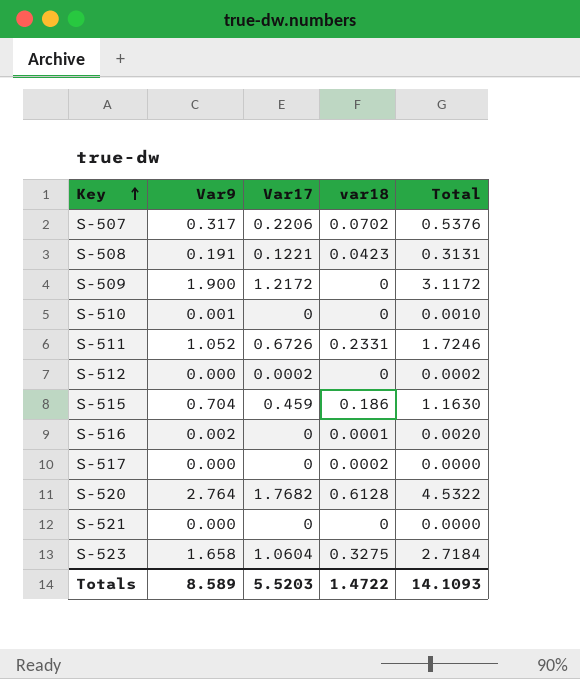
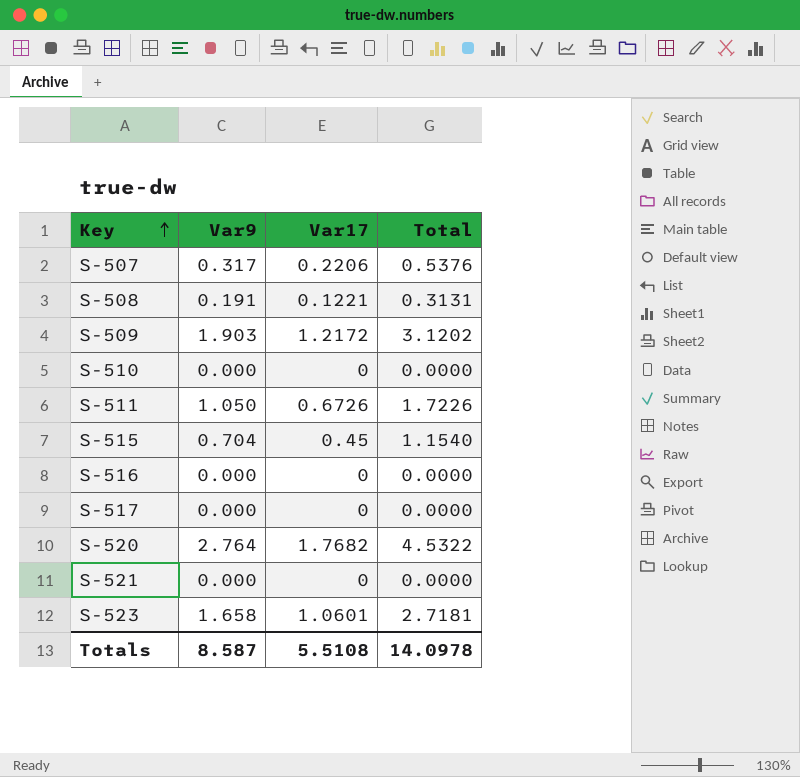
column var18 | position: 4 -> none
row S-512: 0.000 | 0.0002 | 0 | 0.0002 -> none
S-509 | Var9: 1.900 -> 1.903
S-509 | Total: 3.1172 -> 3.1202
S-510 | Var9: 0.001 -> 0.000
S-510 | Total: 0.0010 -> 0.0000
S-511 | Var9: 1.052 -> 1.050
S-511 | Total: 1.7246 -> 1.7226
S-515 | Var17: 0.459 -> 0.45
S-515 | Total: 1.1630 -> 1.1540
S-516 | Var9: 0.002 -> 0.000
S-516 | Total: 0.0020 -> 0.0000
S-523 | Var17: 1.0604 -> 1.0601
S-523 | Total: 2.7184 -> 2.7181
Totals | Var9: 8.589 -> 8.587
Totals | Var17: 5.5203 -> 5.5108
Totals | Total: 14.1093 -> 14.0978

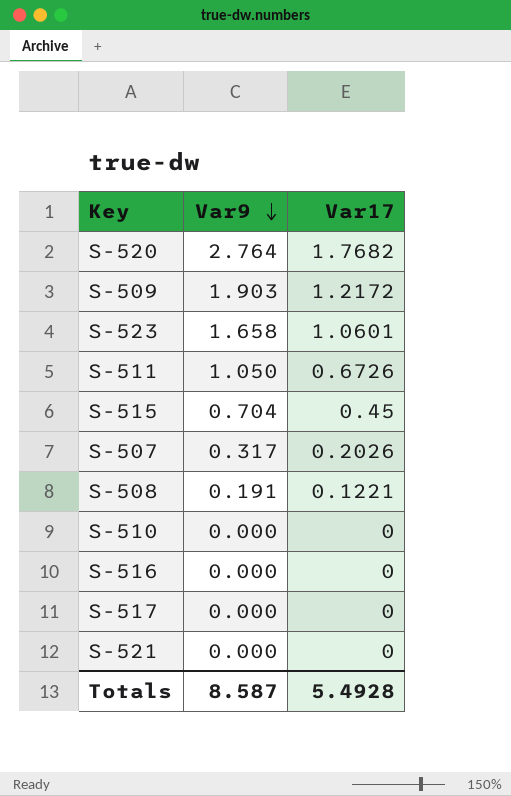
row order: Key ascending -> Var9 descending
column Total | formula: [Var9] + [Var17] -> none
S-507 | Var17: 0.2206 -> 0.2026
Totals | Var17: 5.5108 -> 5.4928

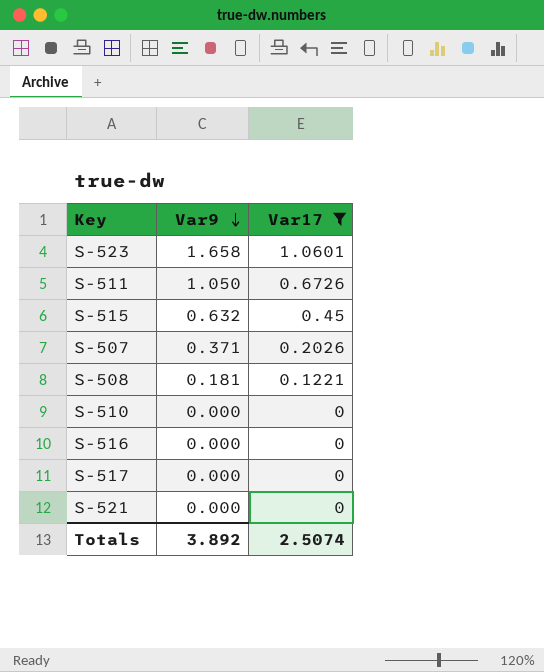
filter: none -> Var17 <= 1.0601
S-515 | Var9: 0.704 -> 0.632
S-507 | Var9: 0.317 -> 0.371
S-508 | Var9: 0.191 -> 0.181
Totals | Var9: 8.587 -> 3.892
Totals | Var17: 5.4928 -> 2.5074

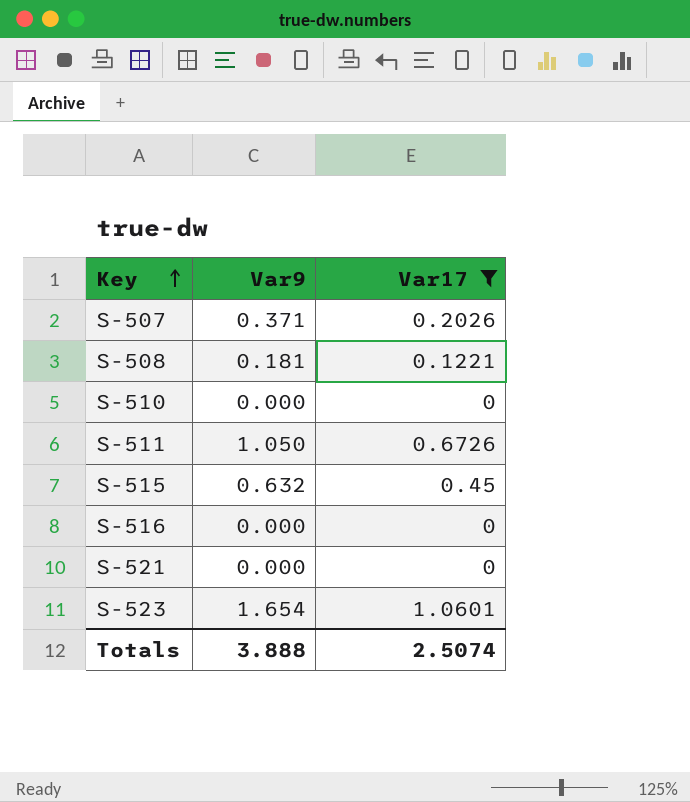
row order: Var9 descending -> Key ascending
row S-517: 0.000 | 0 -> none
S-523 | Var9: 1.658 -> 1.654
Totals | Var9: 3.892 -> 3.888

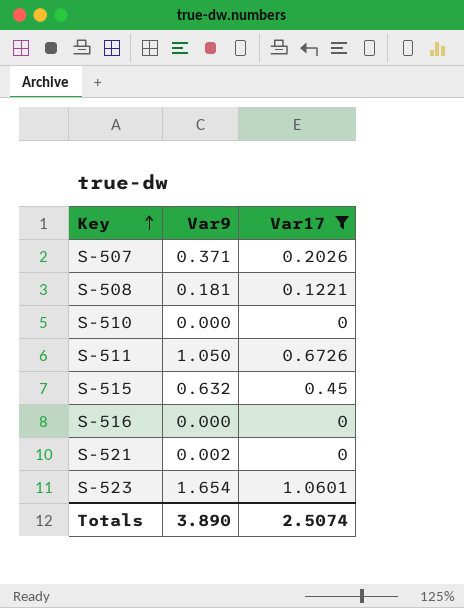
S-521 | Var9: 0.000 -> 0.002
Totals | Var9: 3.888 -> 3.890

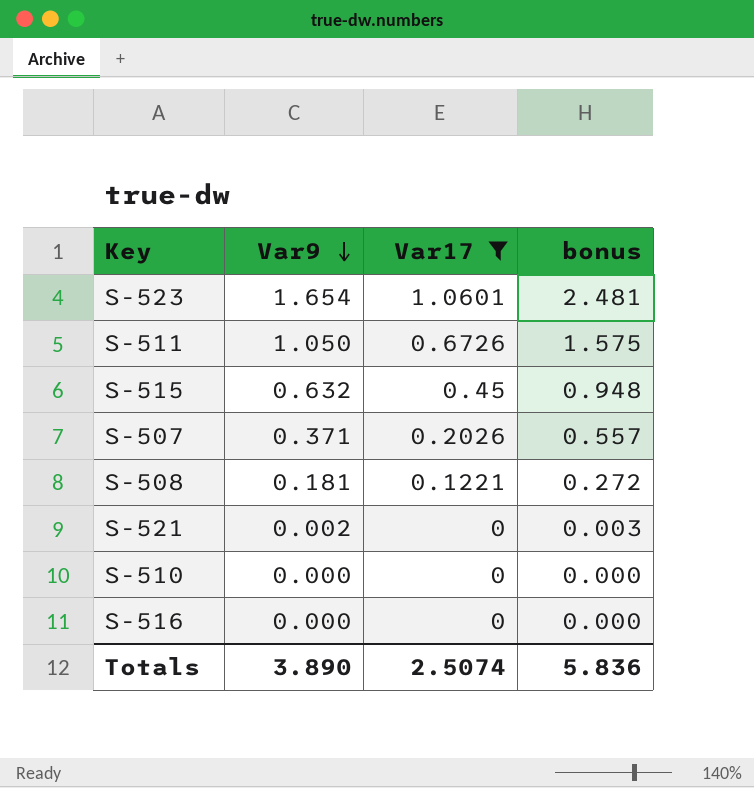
row order: Key ascending -> Var9 descending
column bonus | formula: none -> [Var9] * 1.5

